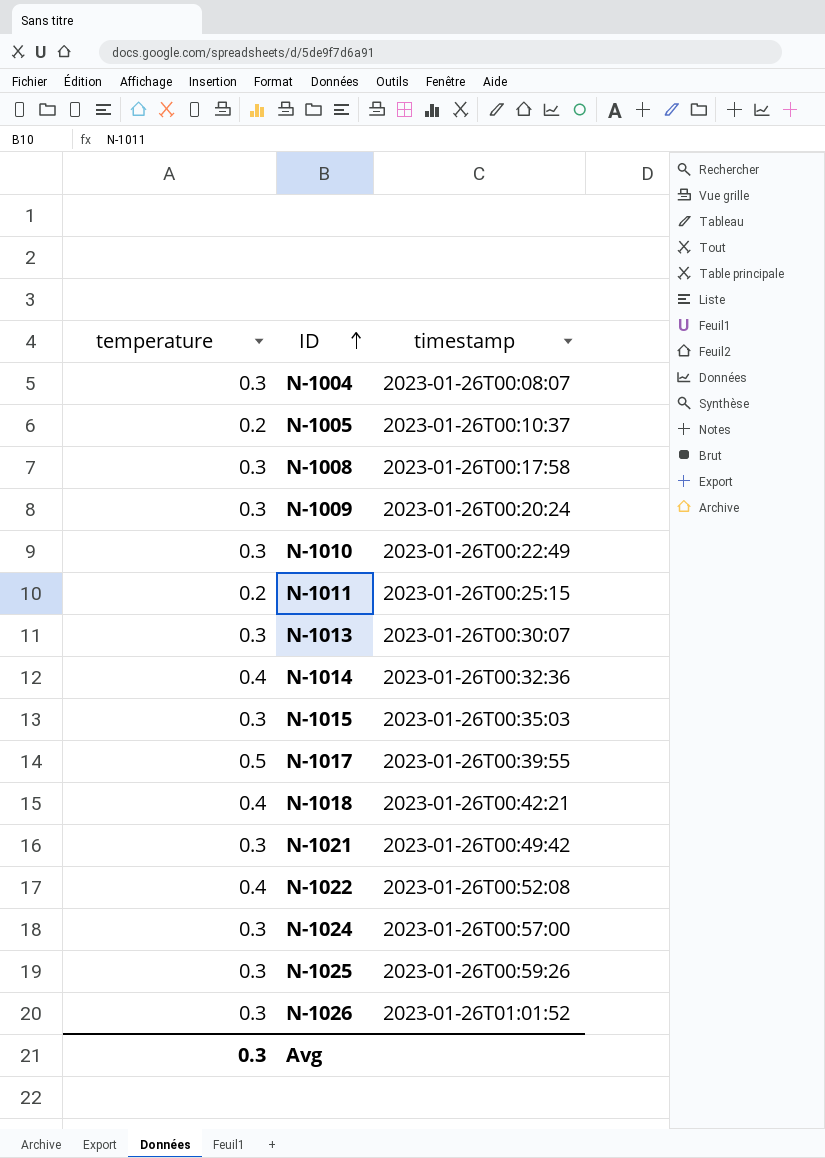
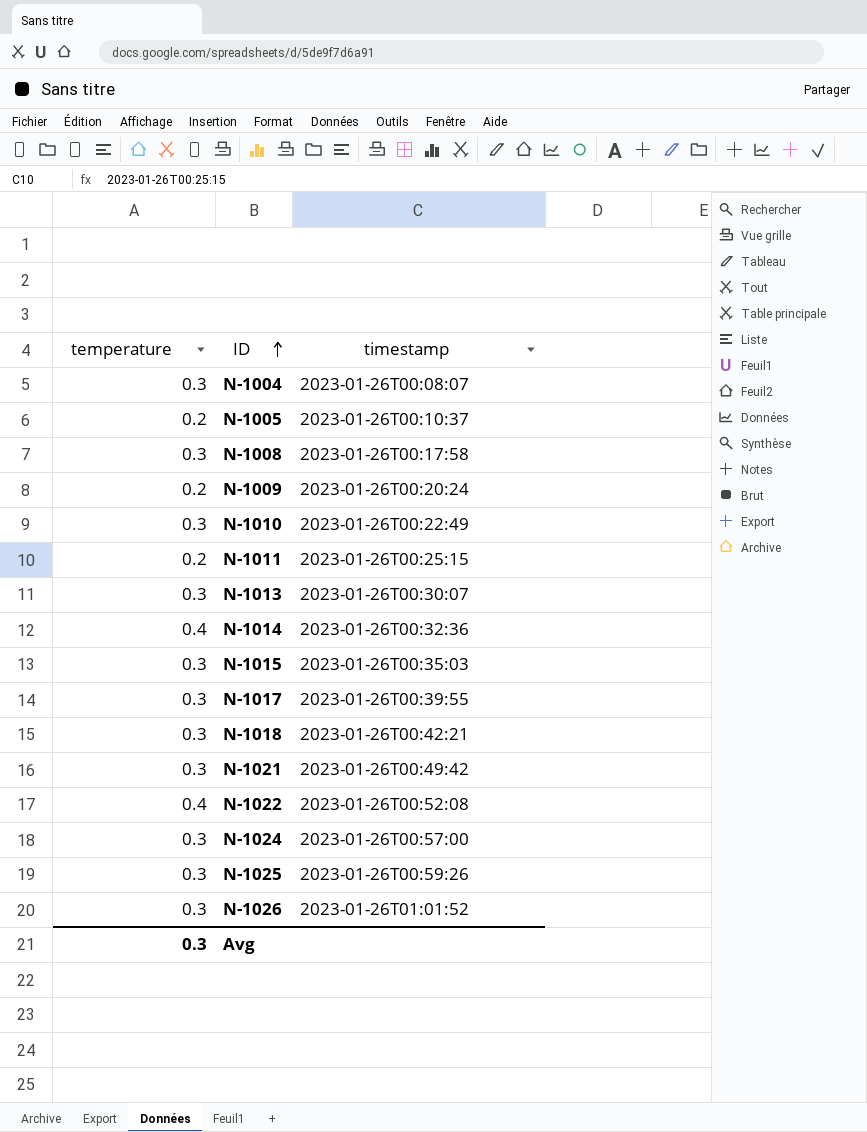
N-1009 | temperature: 0.3 -> 0.2
N-1017 | temperature: 0.5 -> 0.3
N-1018 | temperature: 0.4 -> 0.3

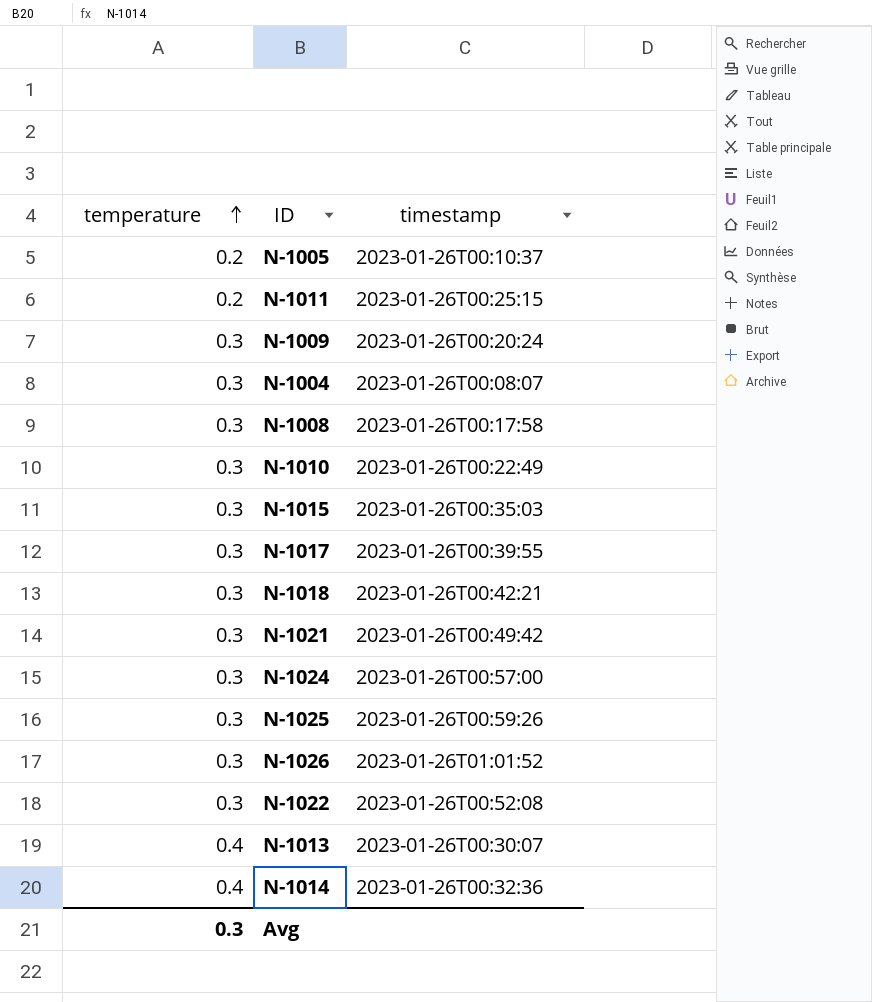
row order: ID ascending -> temperature ascending
N-1009 | temperature: 0.2 -> 0.3
N-1022 | temperature: 0.4 -> 0.3
N-1013 | temperature: 0.3 -> 0.4

